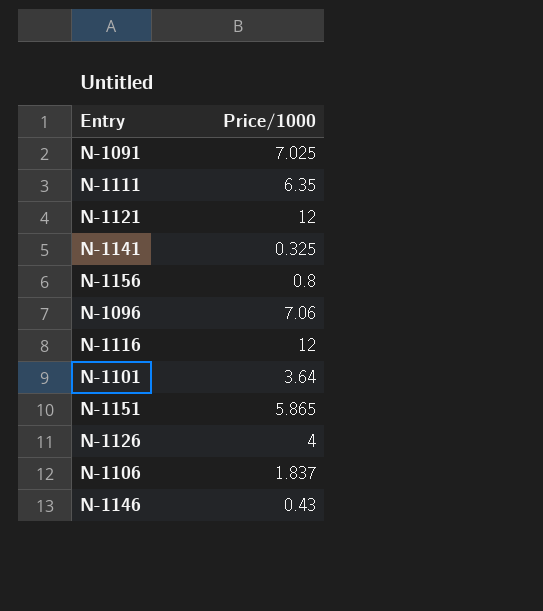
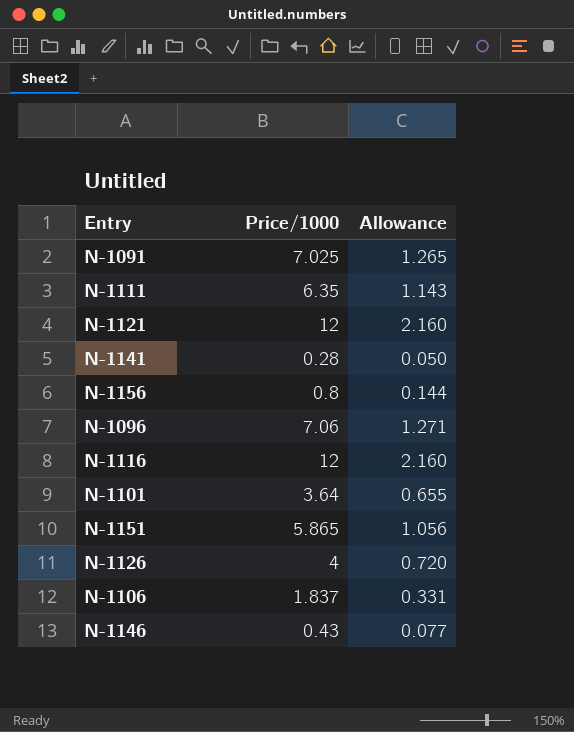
column Allowance | formula: none -> [Price/1000] * 0.18
N-1141 | Price/1000: 0.325 -> 0.28

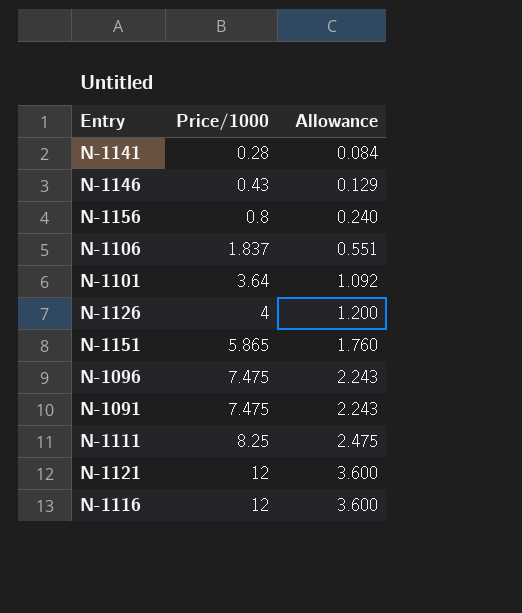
row order: none -> Price/1000 ascending
column Allowance | formula: [Price/1000] * 0.18 -> [Price/1000] * 0.3
N-1096 | Price/1000: 7.06 -> 7.475
N-1091 | Price/1000: 7.025 -> 7.475
N-1111 | Price/1000: 6.35 -> 8.25

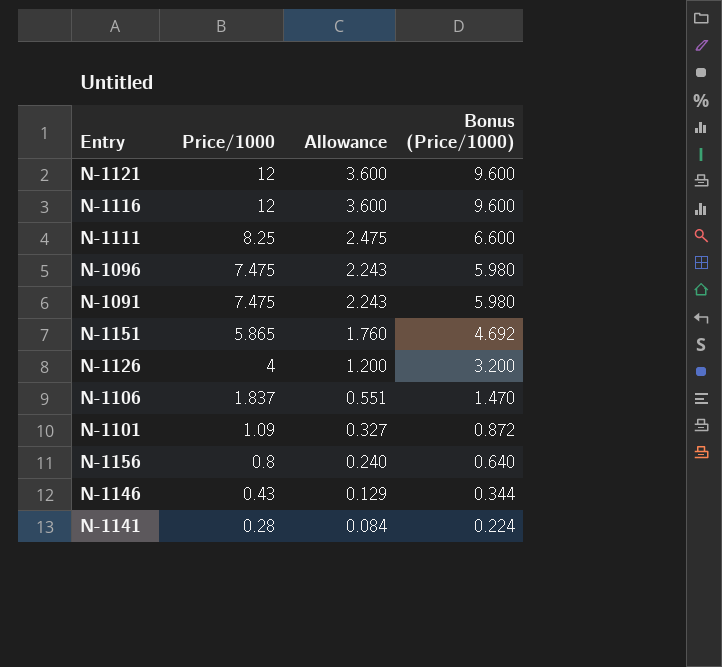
row order: Price/1000 ascending -> Price/1000 descending
column Bonus (Price/1000) | formula: none -> [Price/1000] * 0.8
N-1101 | Price/1000: 3.64 -> 1.09
N-1101 | Allowance: 1.092 -> 0.327

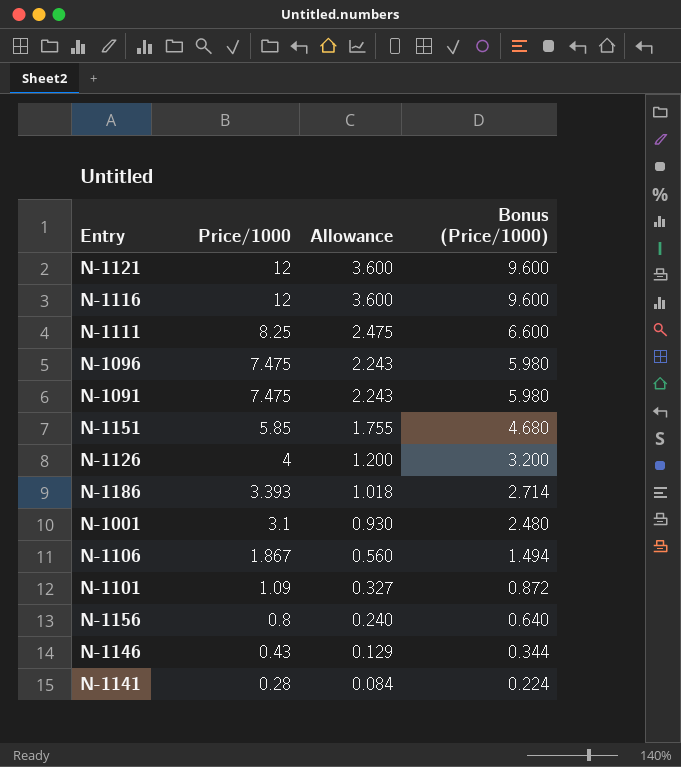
N-1151 | Price/1000: 5.865 -> 5.85
N-1151 | Allowance: 1.760 -> 1.755
N-1151 | Bonus (Price/1000): 4.692 -> 4.680
row N-1186: none -> 3.393 | 1.018 | 2.714
row N-1001: none -> 3.1 | 0.930 | 2.480
N-1106 | Price/1000: 1.837 -> 1.867
N-1106 | Allowance: 0.551 -> 0.560
N-1106 | Bonus (Price/1000): 1.470 -> 1.494

